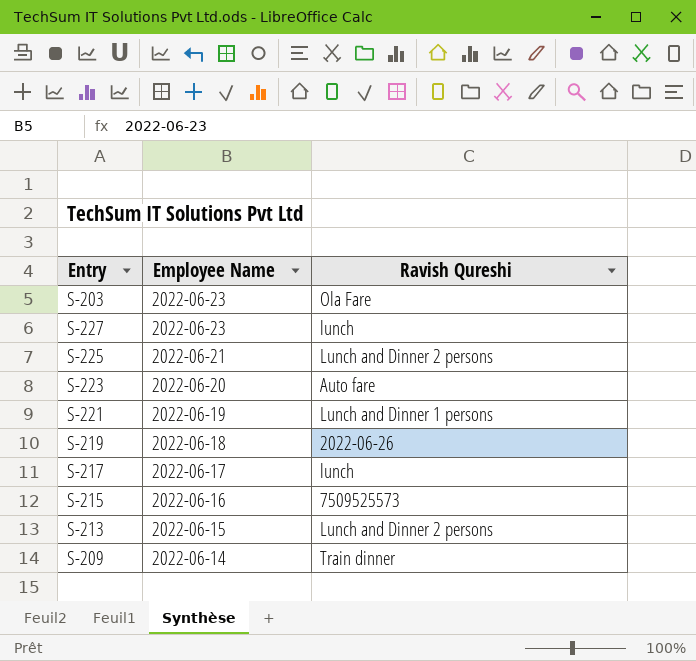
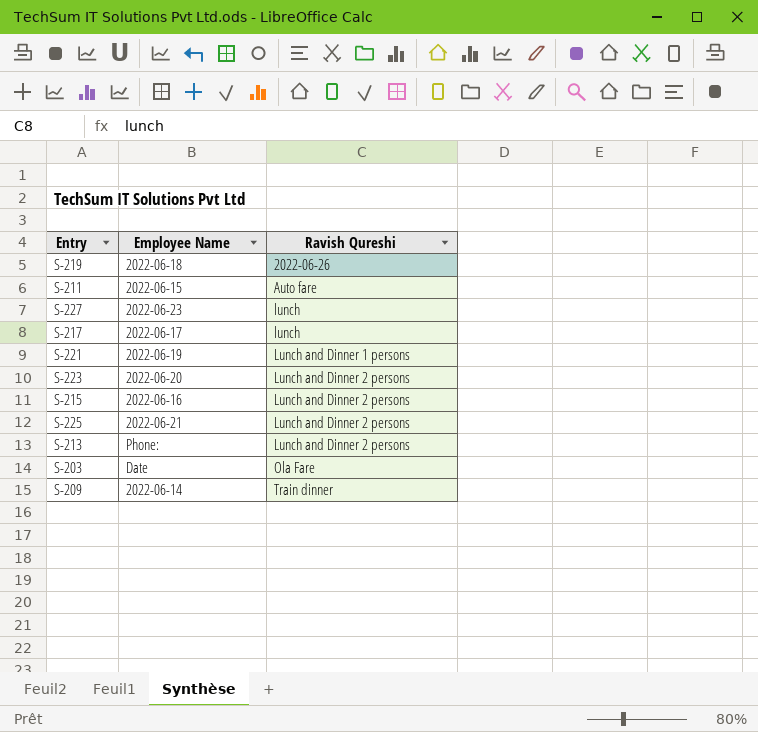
row order: Employee Name descending -> Ravish Qureshi ascending
row S-211: none -> 2022-06-15 | Auto fare
S-223 | Ravish Qureshi: Auto fare -> Lunch and Dinner 2 persons
S-215 | Ravish Qureshi: 7509525573 -> Lunch and Dinner 2 persons
S-213 | Employee Name: 2022-06-15 -> Phone:
S-203 | Employee Name: 2022-06-23 -> Date

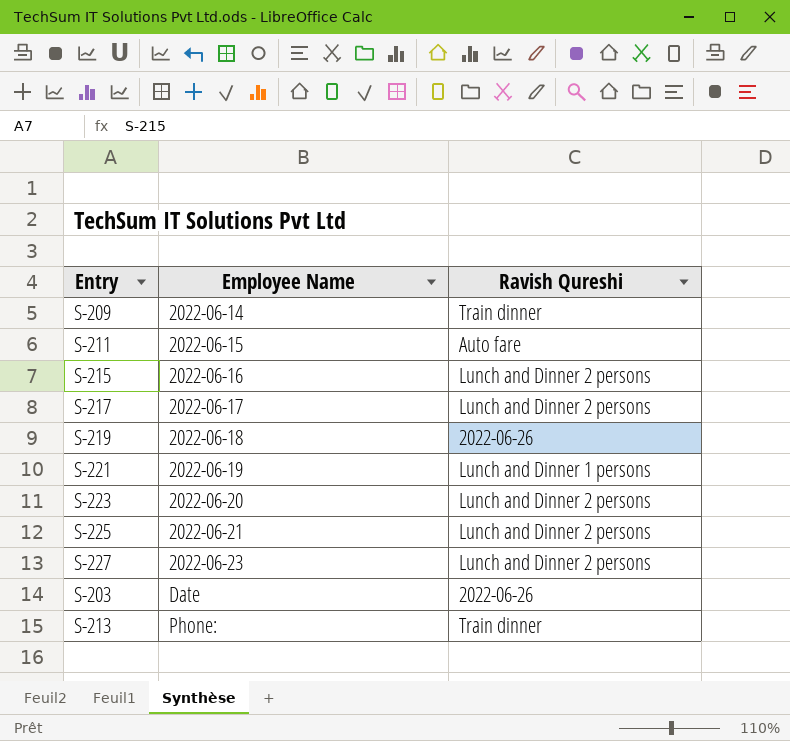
row order: Ravish Qureshi ascending -> Employee Name ascending
S-217 | Ravish Qureshi: lunch -> Lunch and Dinner 2 persons
S-227 | Ravish Qureshi: lunch -> Lunch and Dinner 2 persons
S-203 | Ravish Qureshi: Ola Fare -> 2022-06-26
S-213 | Ravish Qureshi: Lunch and Dinner 2 persons -> Train dinner

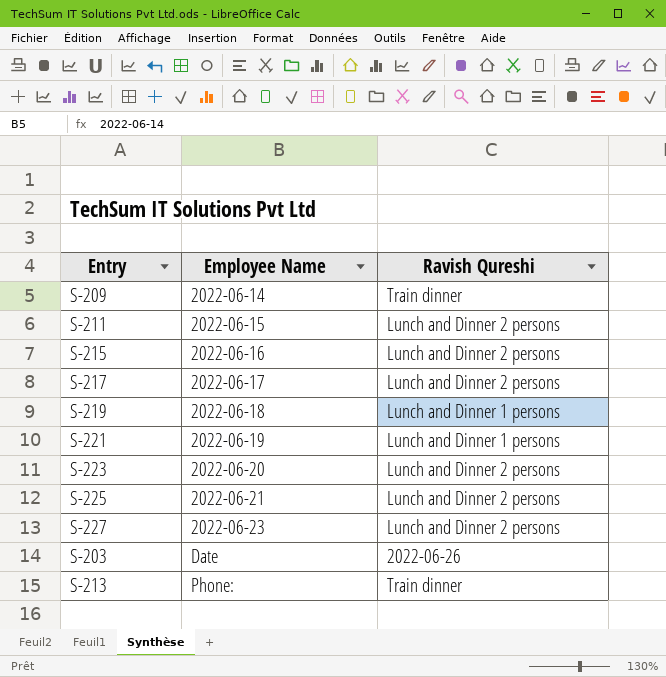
S-211 | Ravish Qureshi: Auto fare -> Lunch and Dinner 2 persons
S-219 | Ravish Qureshi: 2022-06-26 -> Lunch and Dinner 1 persons

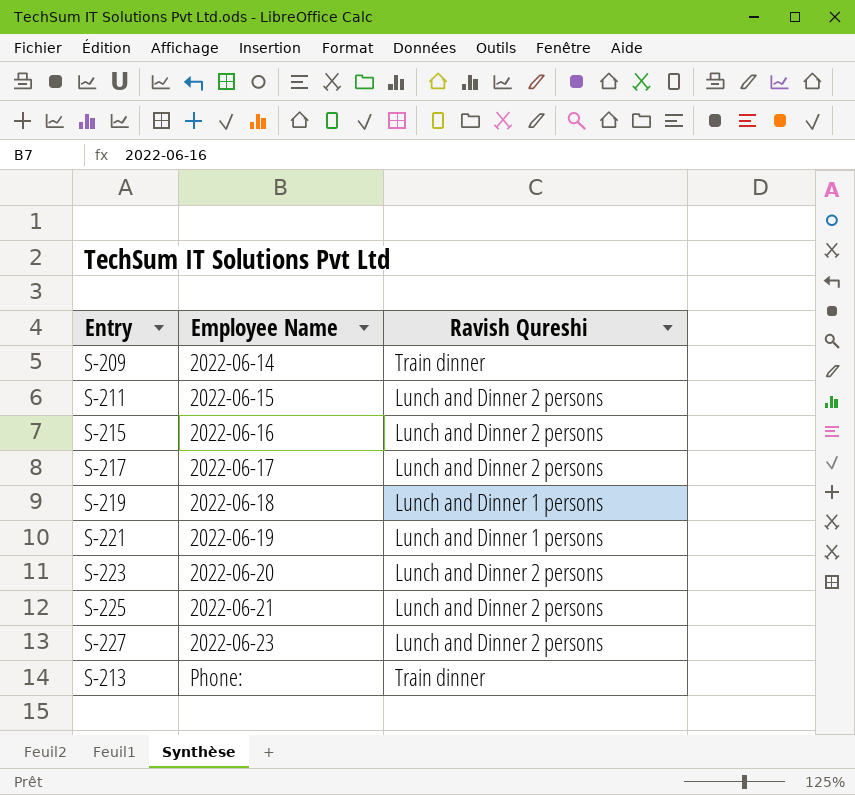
row S-203: Date | 2022-06-26 -> none

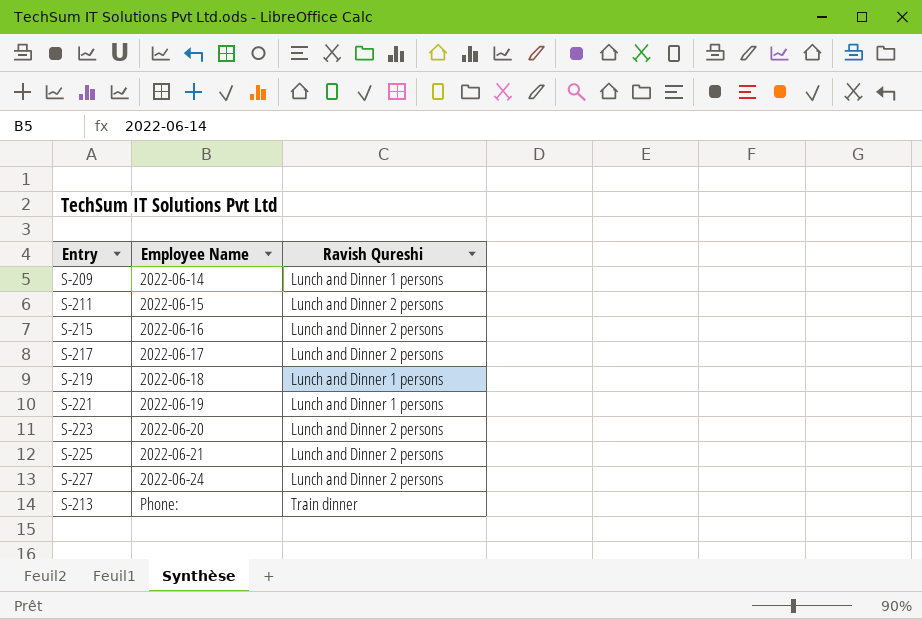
S-209 | Ravish Qureshi: Train dinner -> Lunch and Dinner 1 persons
S-227 | Employee Name: 2022-06-23 -> 2022-06-24

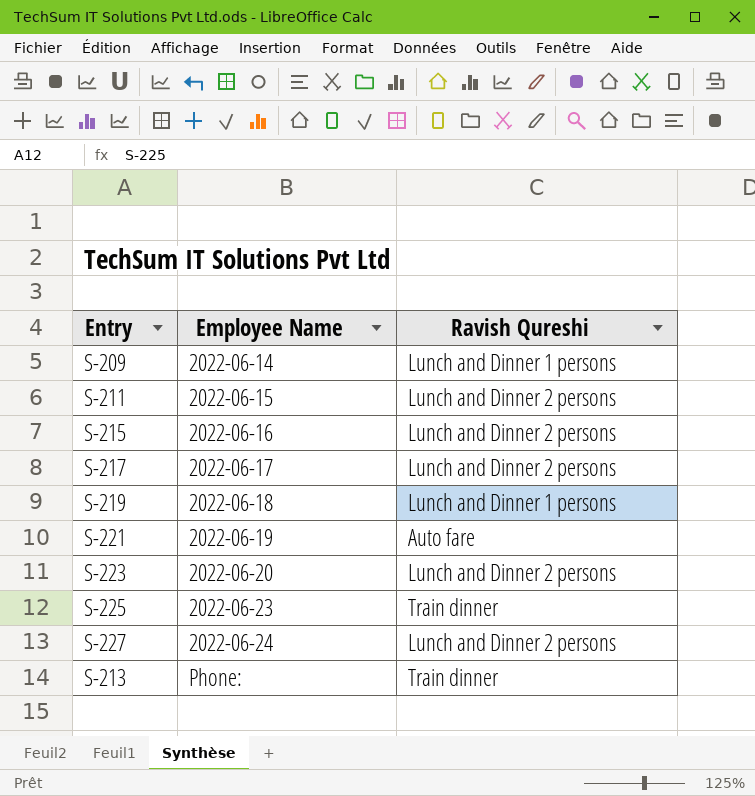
S-221 | Ravish Qureshi: Lunch and Dinner 1 persons -> Auto fare
S-225 | Employee Name: 2022-06-21 -> 2022-06-23
S-225 | Ravish Qureshi: Lunch and Dinner 2 persons -> Train dinner

